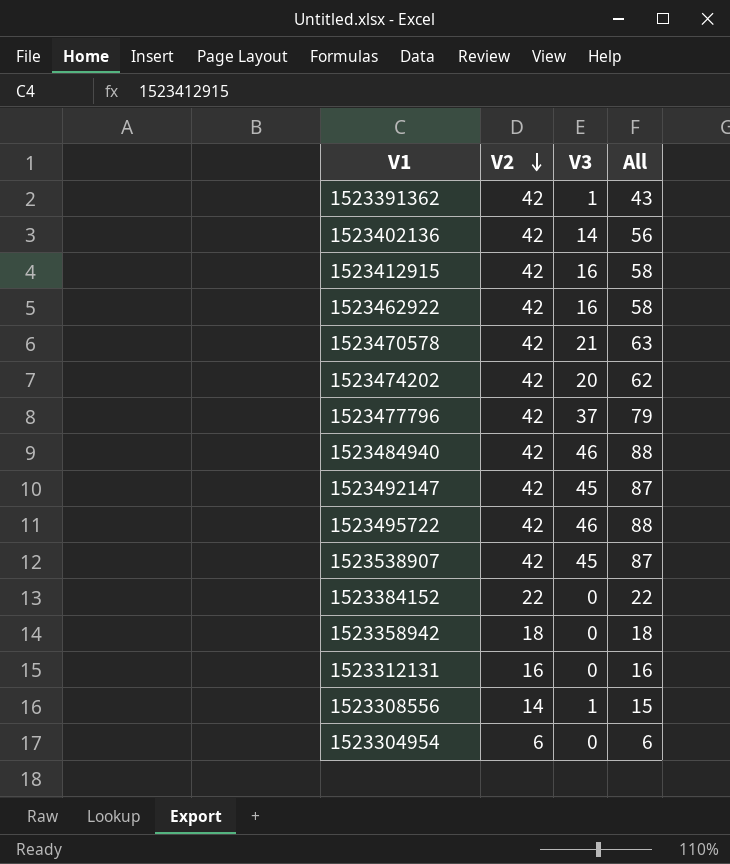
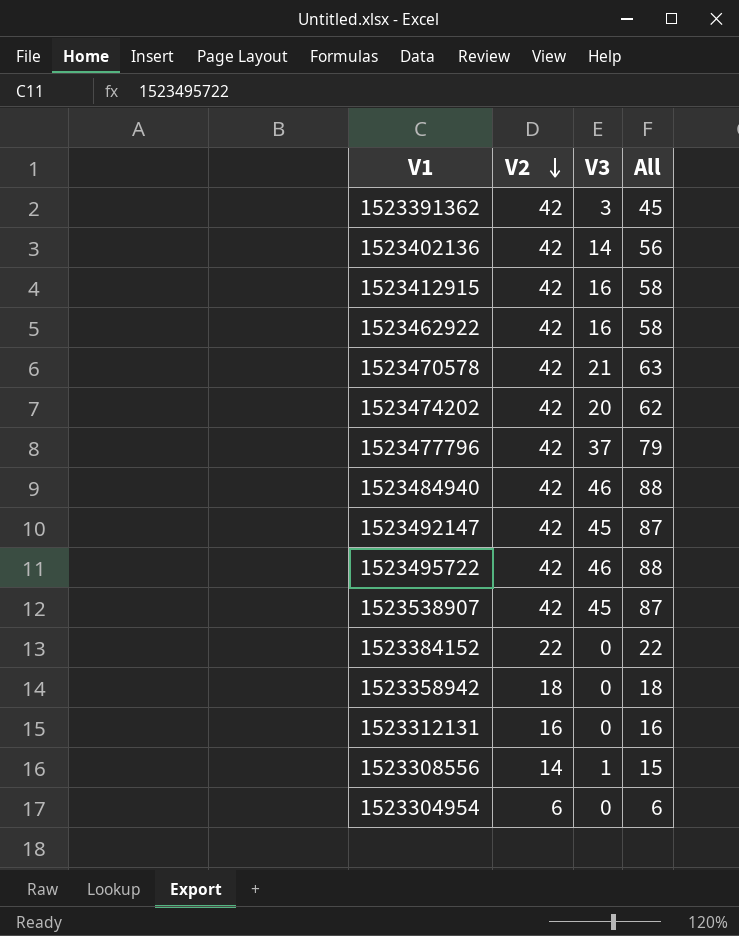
1523391362 | V3: 1 -> 3
1523391362 | All: 43 -> 45

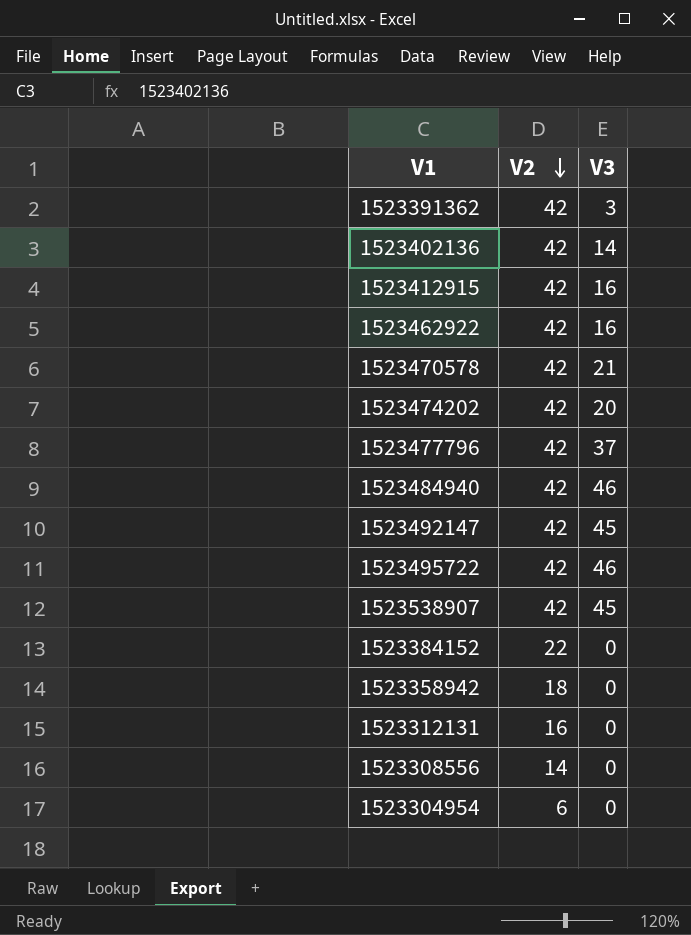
column All | formula: [V2] + [V3] -> none
1523308556 | V3: 1 -> 0

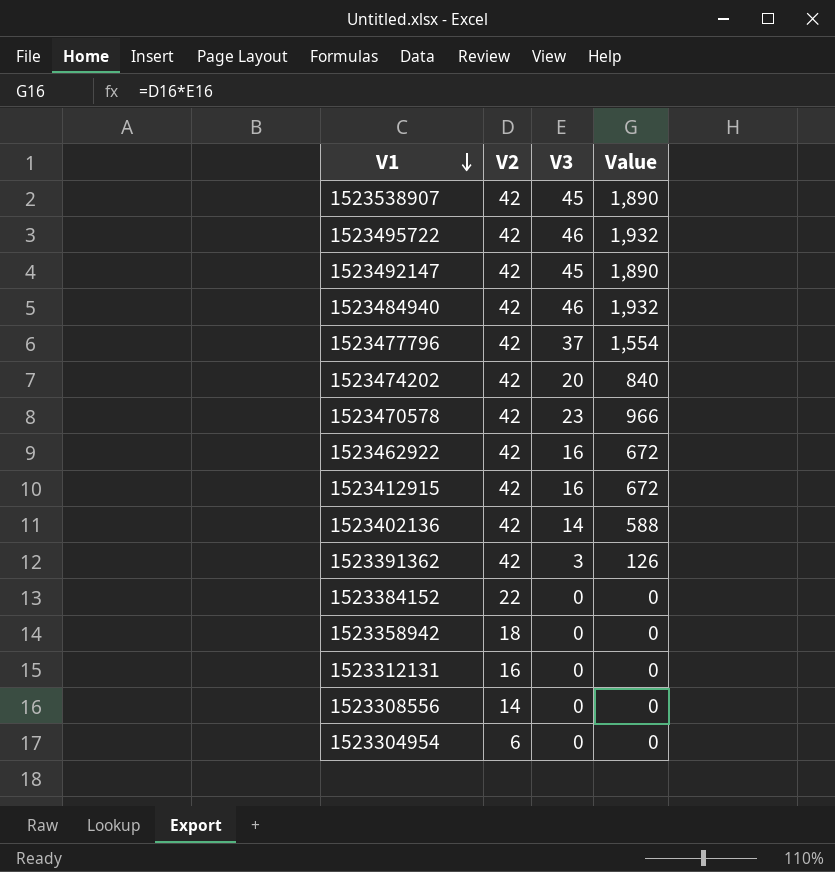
row order: V2 descending -> V1 descending
column Value | formula: none -> [V2] * [V3]
1523470578 | V3: 21 -> 23

